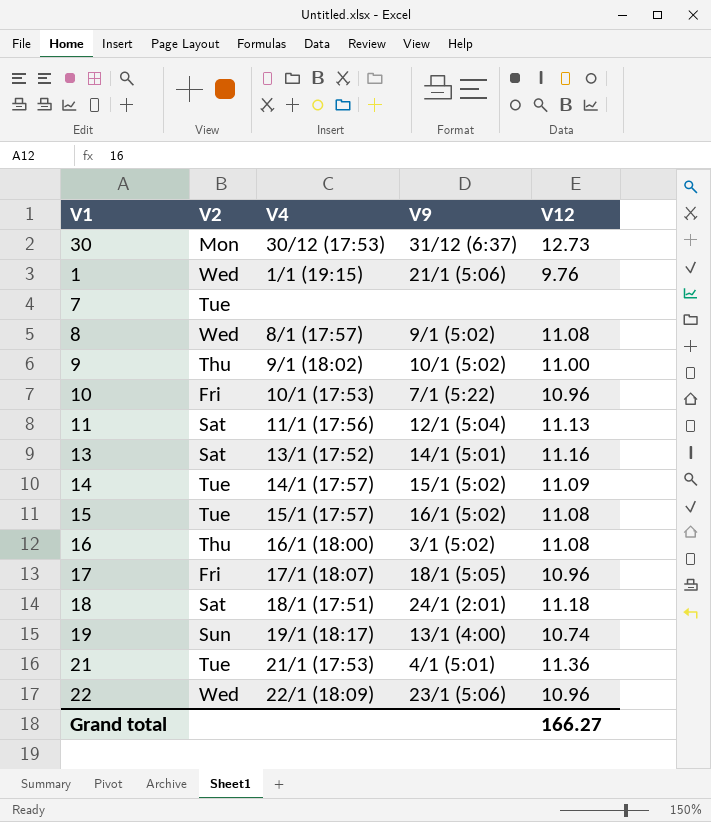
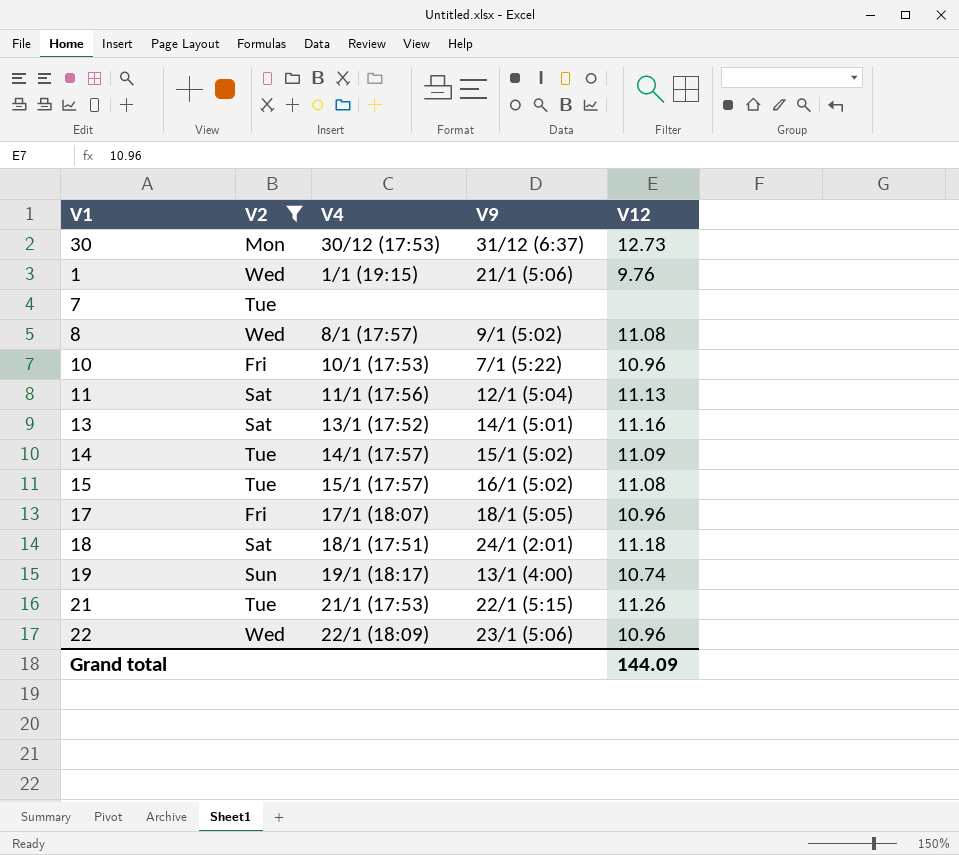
filter: none -> V2 != Thu
21 | V9: 4/1 (5:01) -> 22/1 (5:15)
21 | V12: 11.36 -> 11.26
Grand total | V12: 166.27 -> 144.09

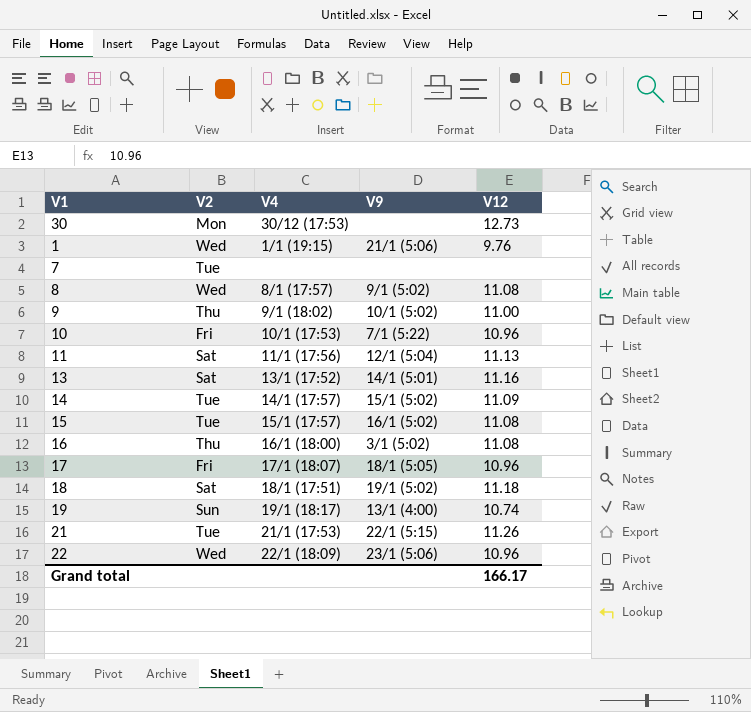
filter: V2 != Thu -> none
30 | V9: 31/12 (6:37) -> none
18 | V9: 24/1 (2:01) -> 19/1 (5:02)
Grand total | V12: 144.09 -> 166.17

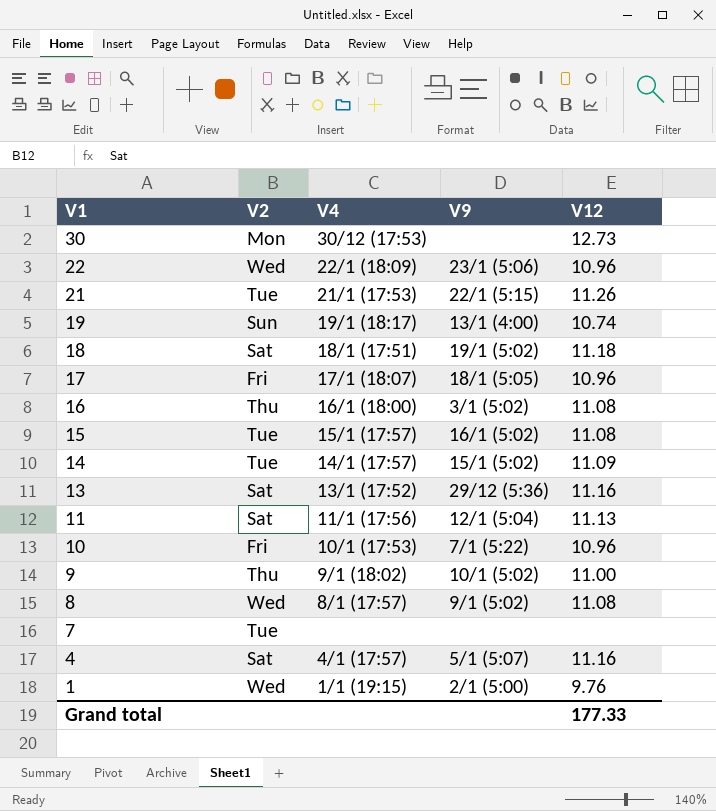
row order: none -> V1 descending
13 | V9: 14/1 (5:01) -> 29/12 (5:36)
row 4: none -> Sat | 4/1 (17:57) | 5/1 (5:07) | 11.16
1 | V9: 21/1 (5:06) -> 2/1 (5:00)
Grand total | V12: 166.17 -> 177.33

